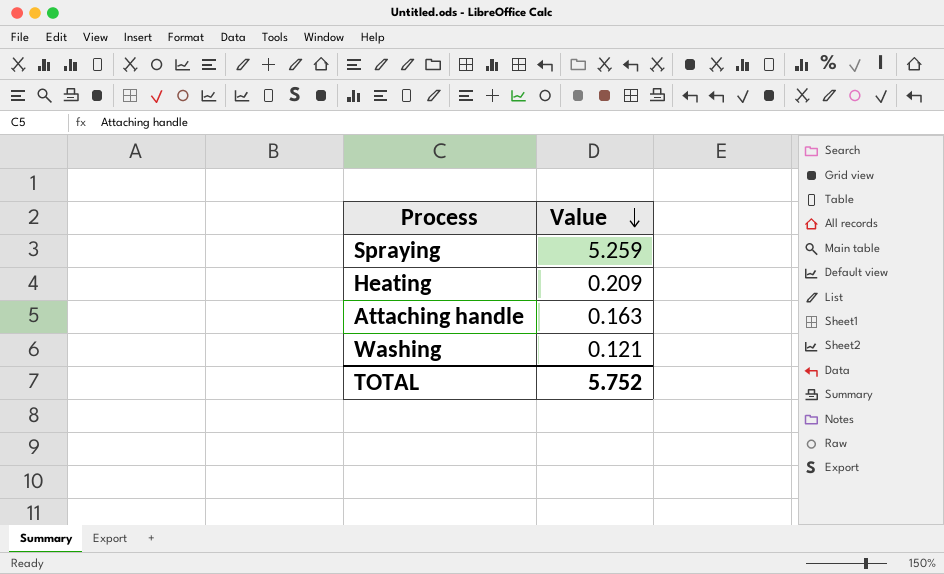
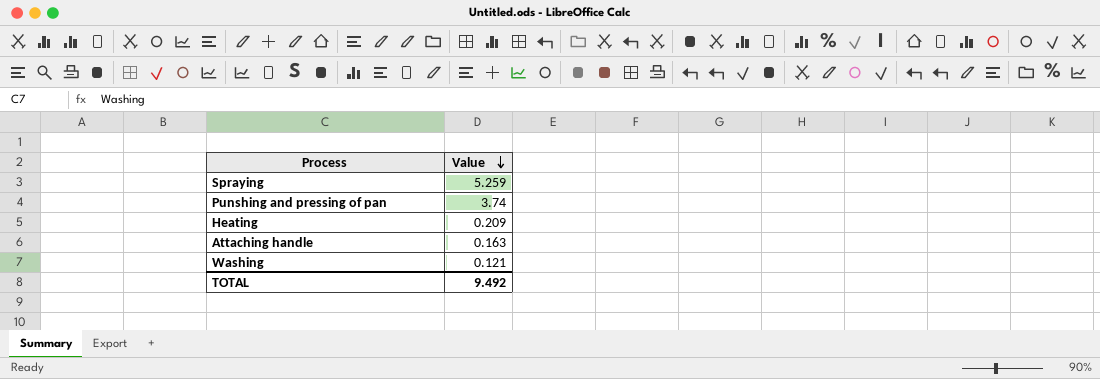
row Punshing and pressing of pan: none -> 3.74
TOTAL | Value: 5.752 -> 9.492

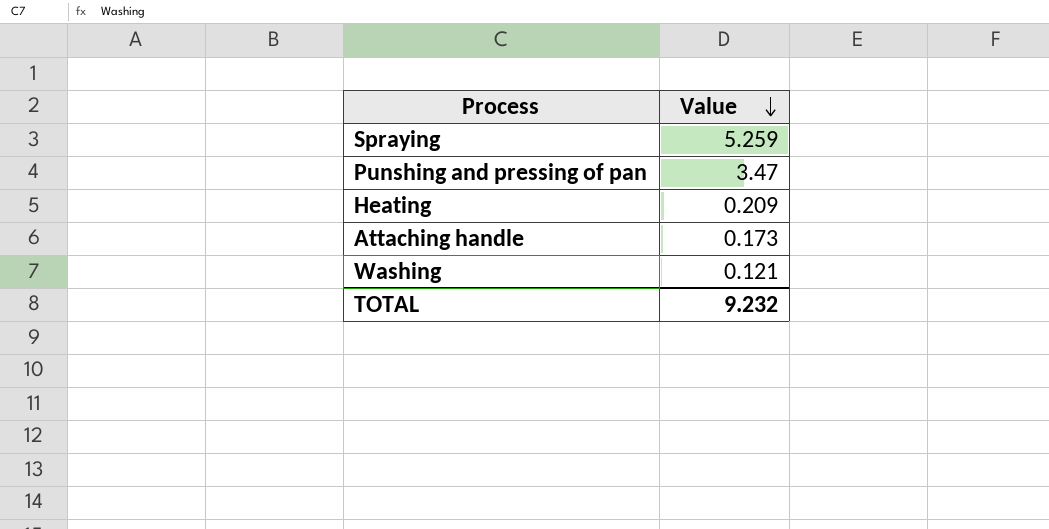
Punshing and pressing of pan | Value: 3.74 -> 3.47
Attaching handle | Value: 0.163 -> 0.173
TOTAL | Value: 9.492 -> 9.232

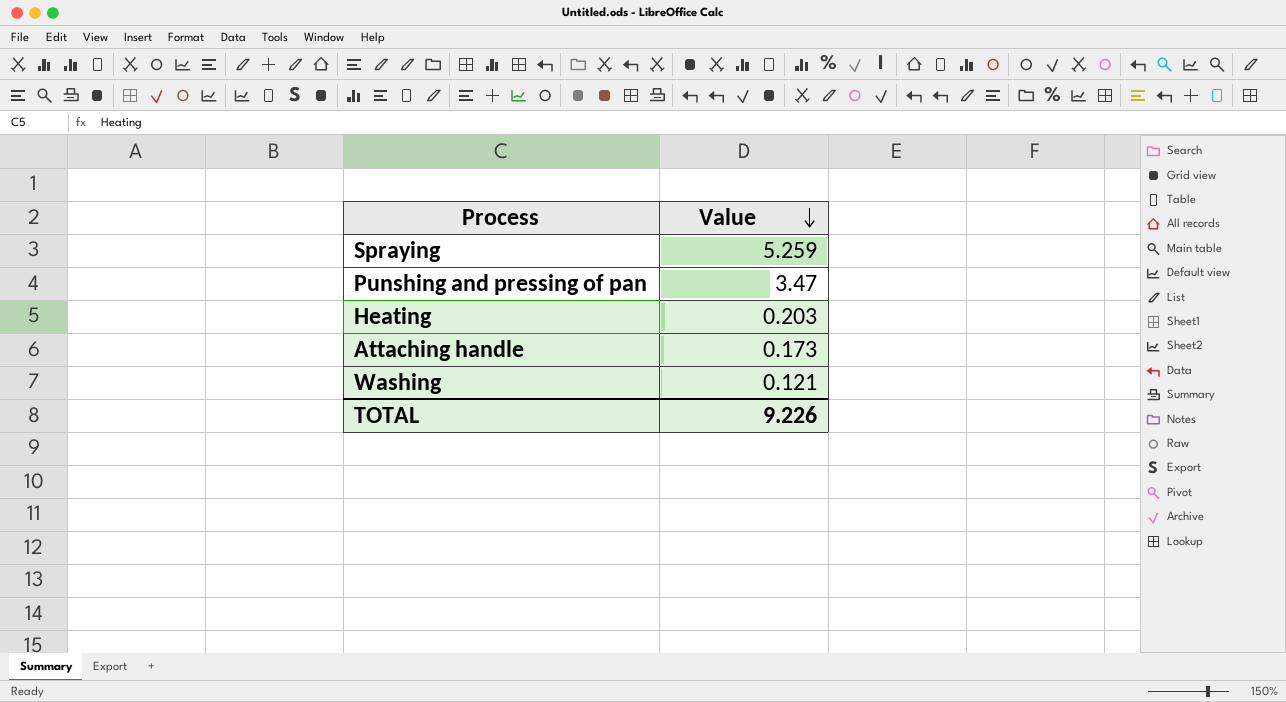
Heating | Value: 0.209 -> 0.203
TOTAL | Value: 9.232 -> 9.226

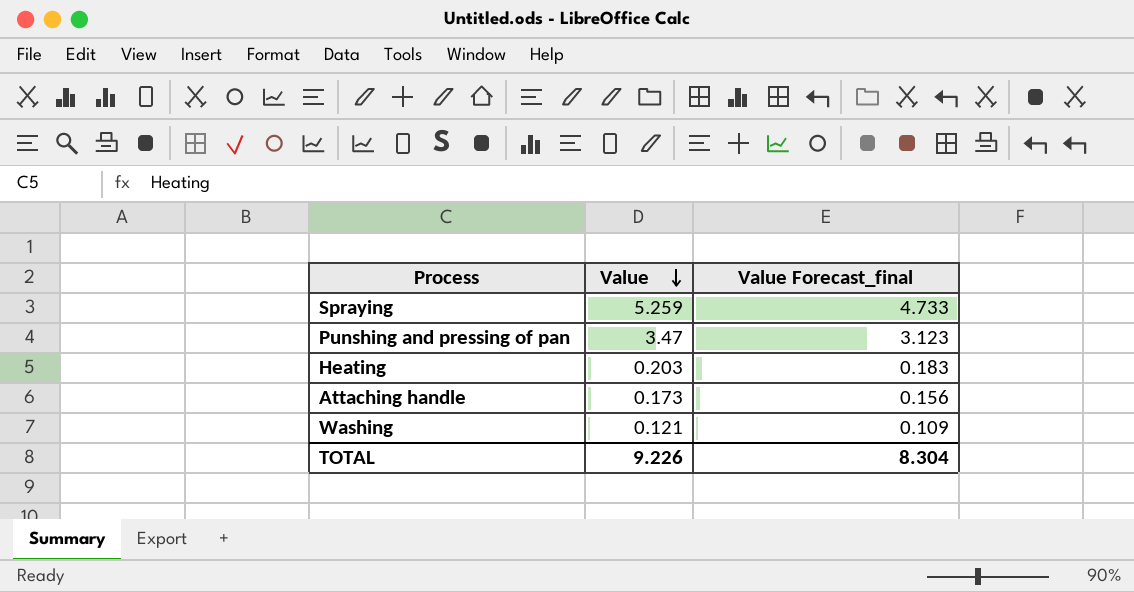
column Value Forecast_final | formula: none -> [Value] * 0.9

